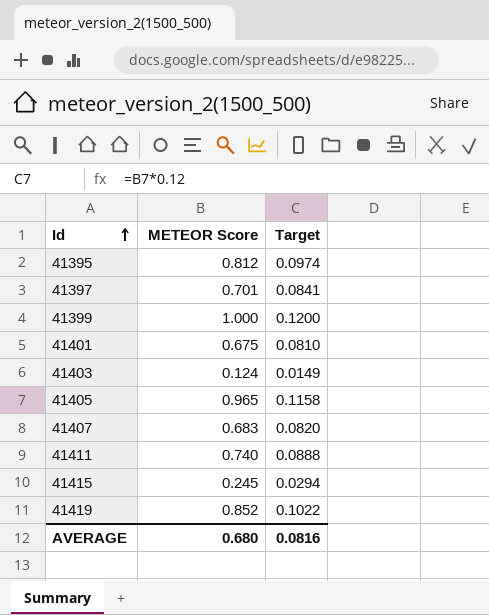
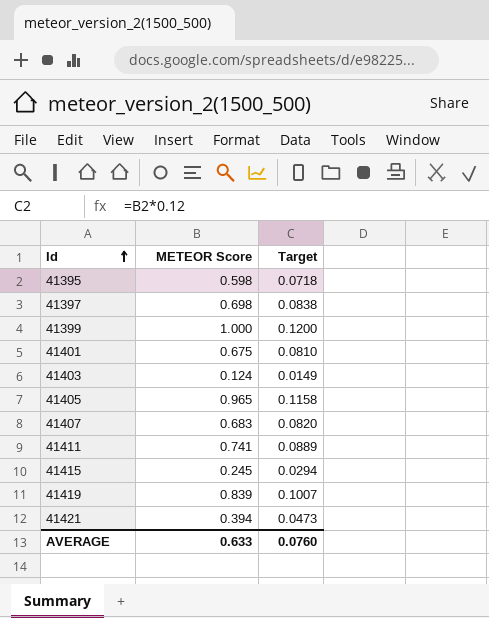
41395 | METEOR Score: 0.812 -> 0.598
41395 | Target: 0.0974 -> 0.0718
41397 | METEOR Score: 0.701 -> 0.698
41397 | Target: 0.0841 -> 0.0838
41411 | METEOR Score: 0.740 -> 0.741
41411 | Target: 0.0888 -> 0.0889
41419 | METEOR Score: 0.852 -> 0.839
41419 | Target: 0.1022 -> 0.1007
row 41421: none -> 0.394 | 0.0473
AVERAGE | METEOR Score: 0.680 -> 0.633
AVERAGE | Target: 0.0816 -> 0.0760

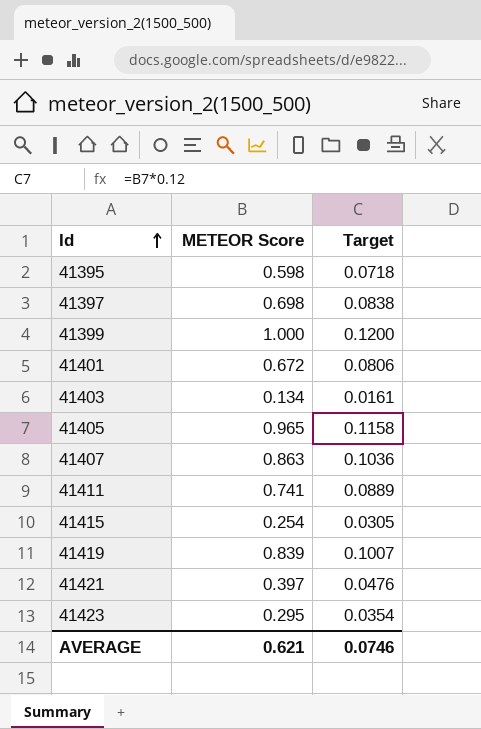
41401 | METEOR Score: 0.675 -> 0.672
41401 | Target: 0.0810 -> 0.0806
41403 | METEOR Score: 0.124 -> 0.134
41403 | Target: 0.0149 -> 0.0161
41407 | METEOR Score: 0.683 -> 0.863
41407 | Target: 0.0820 -> 0.1036
41415 | METEOR Score: 0.245 -> 0.254
41415 | Target: 0.0294 -> 0.0305
41421 | METEOR Score: 0.394 -> 0.397
41421 | Target: 0.0473 -> 0.0476
row 41423: none -> 0.295 | 0.0354
AVERAGE | METEOR Score: 0.633 -> 0.621
AVERAGE | Target: 0.0760 -> 0.0746

